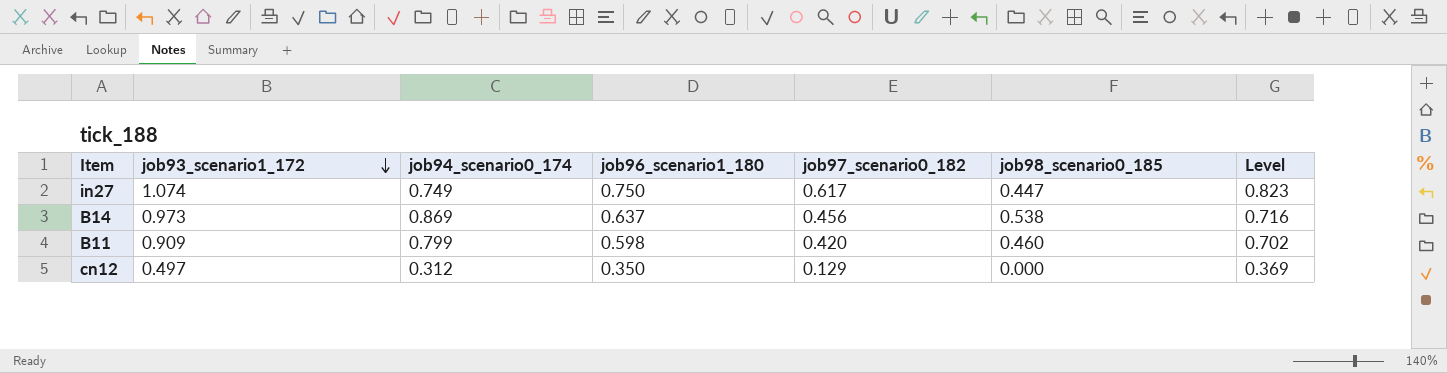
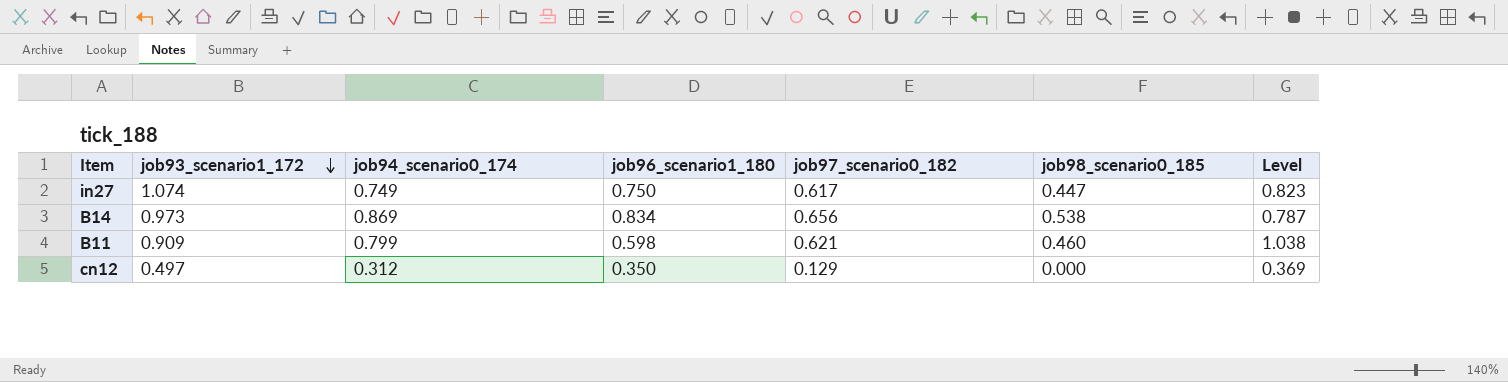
B14 | job96_scenario1_180: 0.637 -> 0.834
B14 | job97_scenario0_182: 0.456 -> 0.656
B14 | Level: 0.716 -> 0.787
B11 | job97_scenario0_182: 0.420 -> 0.621
B11 | Level: 0.702 -> 1.038

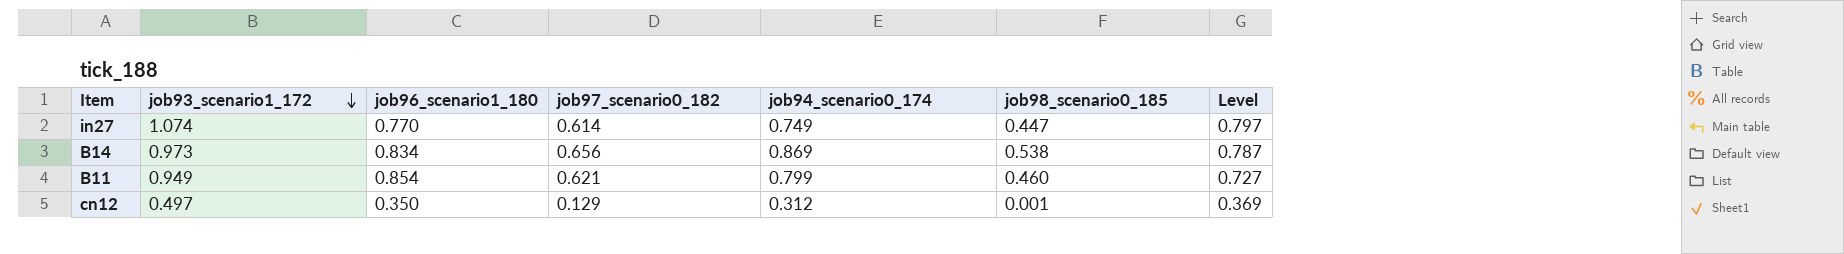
column job94_scenario0_174 | position: 3 -> 5
in27 | job96_scenario1_180: 0.750 -> 0.770
in27 | job97_scenario0_182: 0.617 -> 0.614
in27 | Level: 0.823 -> 0.797
B11 | job93_scenario1_172: 0.909 -> 0.949
B11 | job96_scenario1_180: 0.598 -> 0.854
B11 | Level: 1.038 -> 0.727
cn12 | job98_scenario0_185: 0.000 -> 0.001

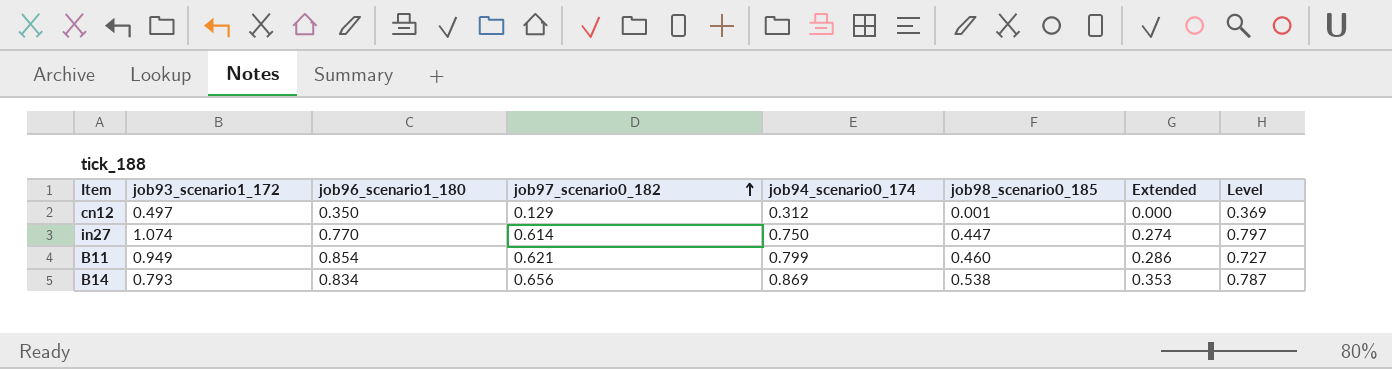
row order: job93_scenario1_172 descending -> job97_scenario0_182 ascending
column Extended | formula: none -> [job97_scenario0_182] * [job98_scenario0_185]
in27 | job94_scenario0_174: 0.749 -> 0.750
B14 | job93_scenario1_172: 0.973 -> 0.793

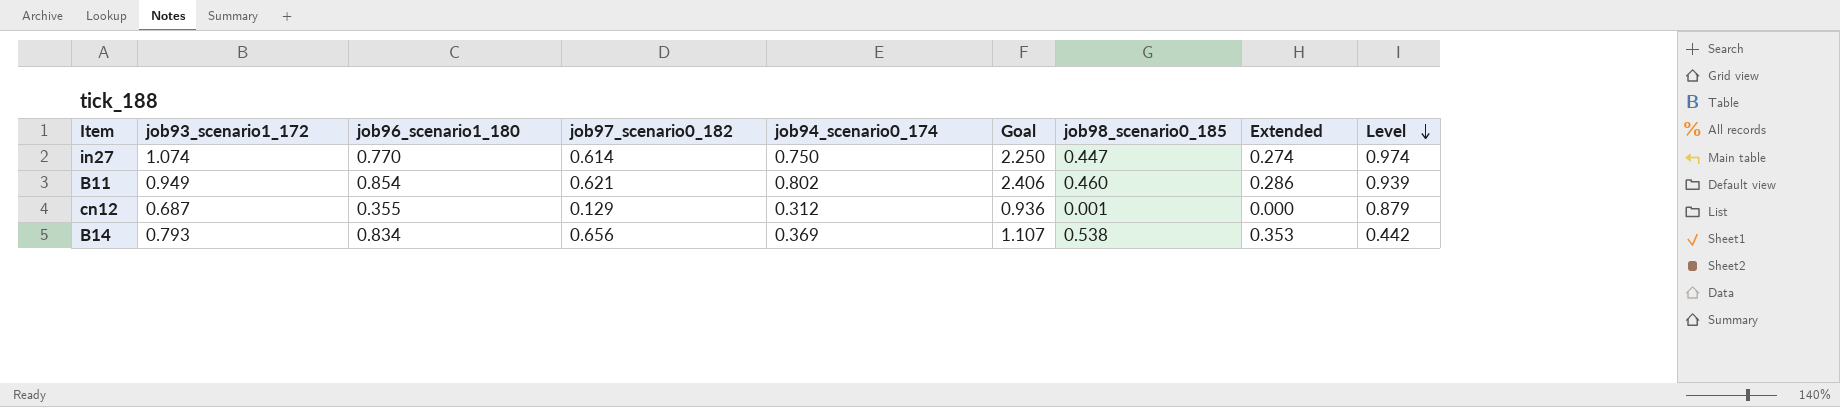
row order: job97_scenario0_182 ascending -> Level descending
column Goal | formula: none -> [job94_scenario0_174] * 3
column Level | formula: [job97_scenario0_182] / [job96_scenario1_180] -> [job94_scenario0_174] / [job96_scenario1_180]
B11 | job94_scenario0_174: 0.799 -> 0.802
cn12 | job93_scenario1_172: 0.497 -> 0.687
cn12 | job96_scenario1_180: 0.350 -> 0.355
B14 | job94_scenario0_174: 0.869 -> 0.369

